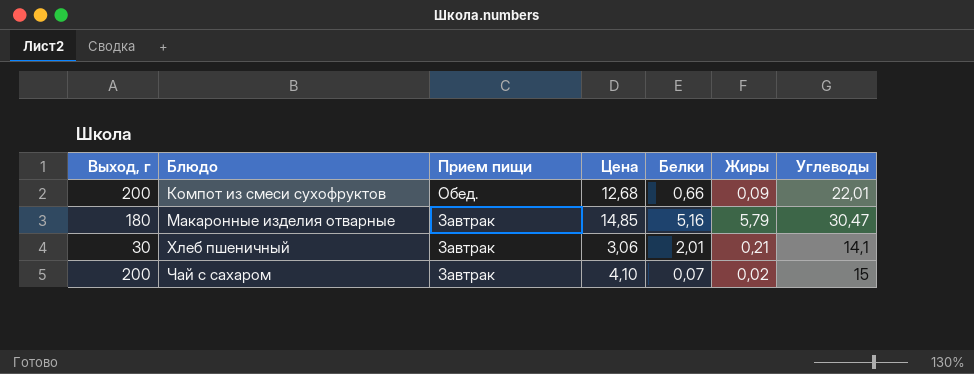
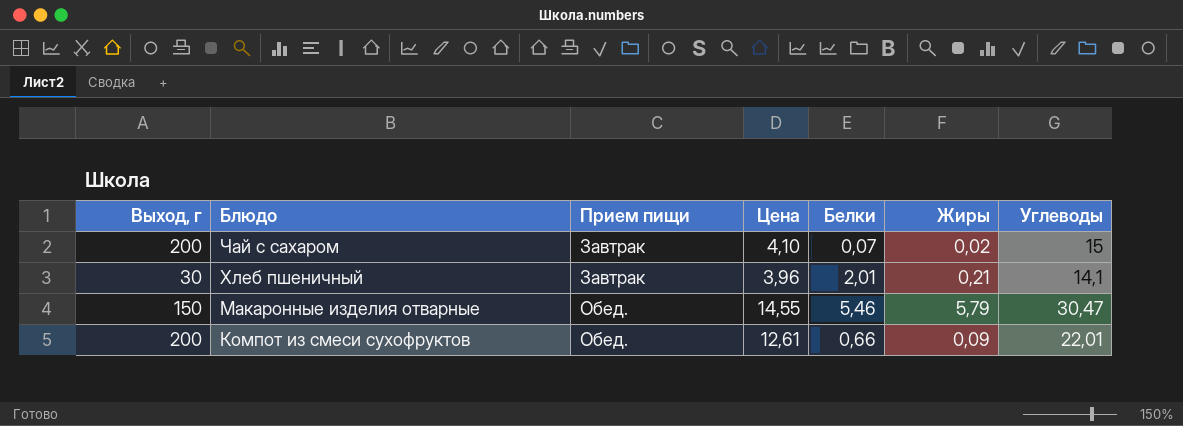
row order: Блюдо ascending -> Блюдо descending
Хлеб пшеничный | Цена: 3,06 -> 3,96
Макаронные изделия отварные | Выход, г: 180 -> 150
Макаронные изделия отварные | Прием пищи: Завтрак -> Обед.
Макаронные изделия отварные | Цена: 14,85 -> 14,55
Макаронные изделия отварные | Белки: 5,16 -> 5,46
Компот из смеси сухофруктов | Цена: 12,68 -> 12,61

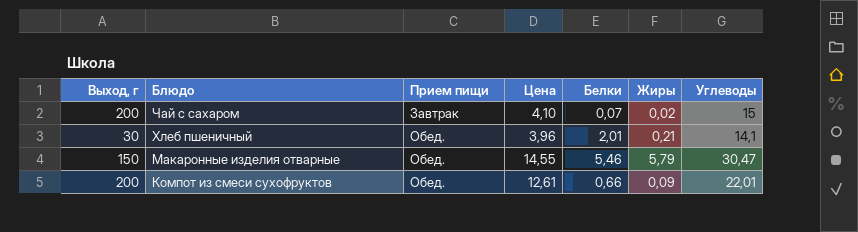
Хлеб пшеничный | Прием пищи: Завтрак -> Обед.

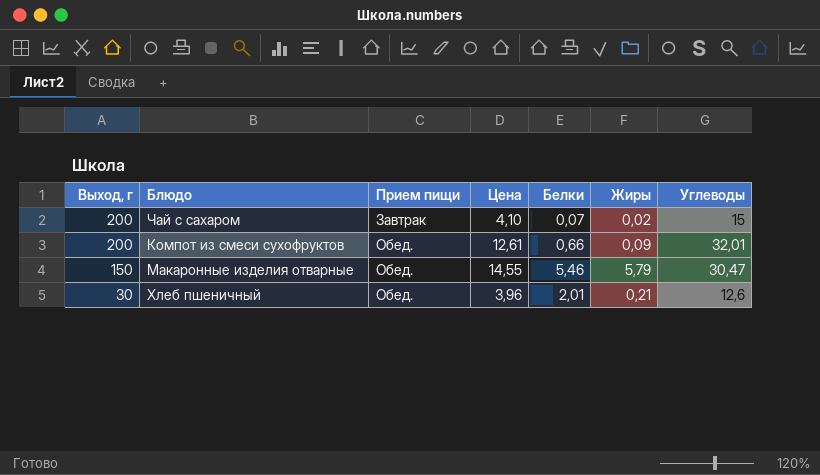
row order: Блюдо descending -> Выход, г descending
Компот из смеси сухофруктов | Углеводы: 22,01 -> 32,01
Хлеб пшеничный | Углеводы: 14,1 -> 12,6

